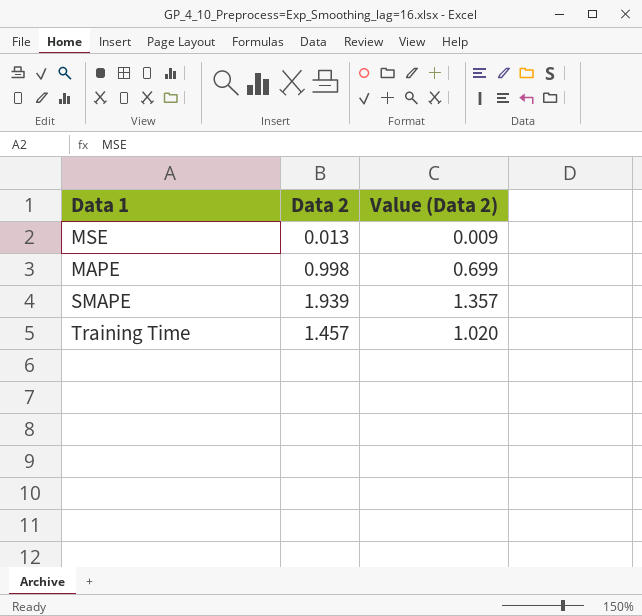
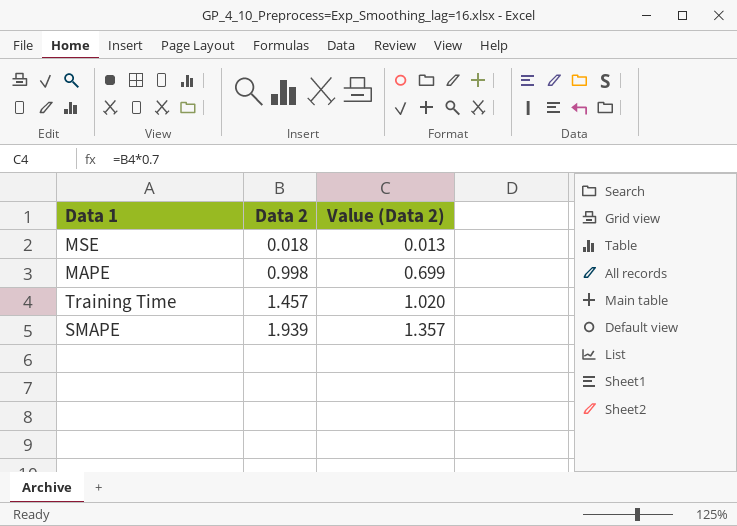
row order: none -> Data 2 ascending
MSE | Data 2: 0.013 -> 0.018
MSE | Value (Data 2): 0.009 -> 0.013

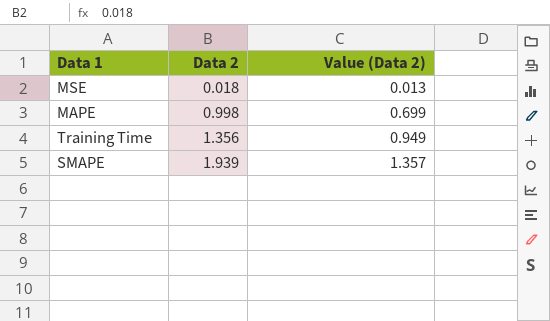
Training Time | Data 2: 1.457 -> 1.356
Training Time | Value (Data 2): 1.020 -> 0.949

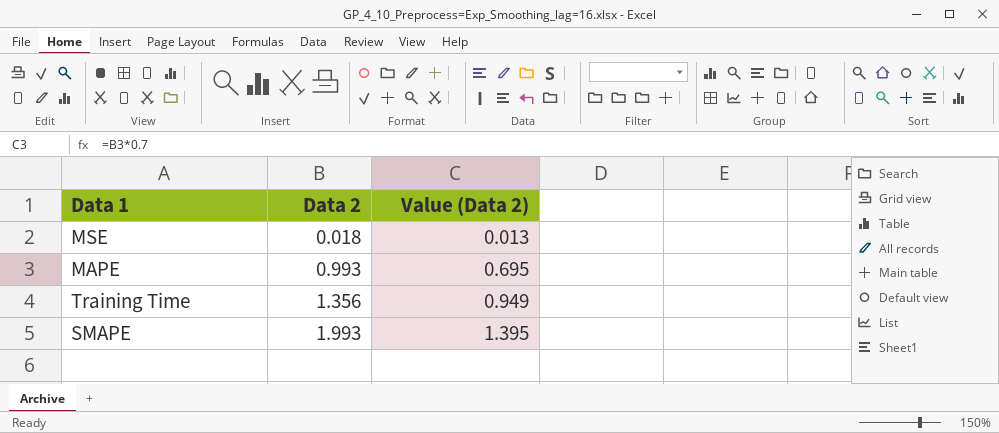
MAPE | Data 2: 0.998 -> 0.993
MAPE | Value (Data 2): 0.699 -> 0.695
SMAPE | Data 2: 1.939 -> 1.993
SMAPE | Value (Data 2): 1.357 -> 1.395

